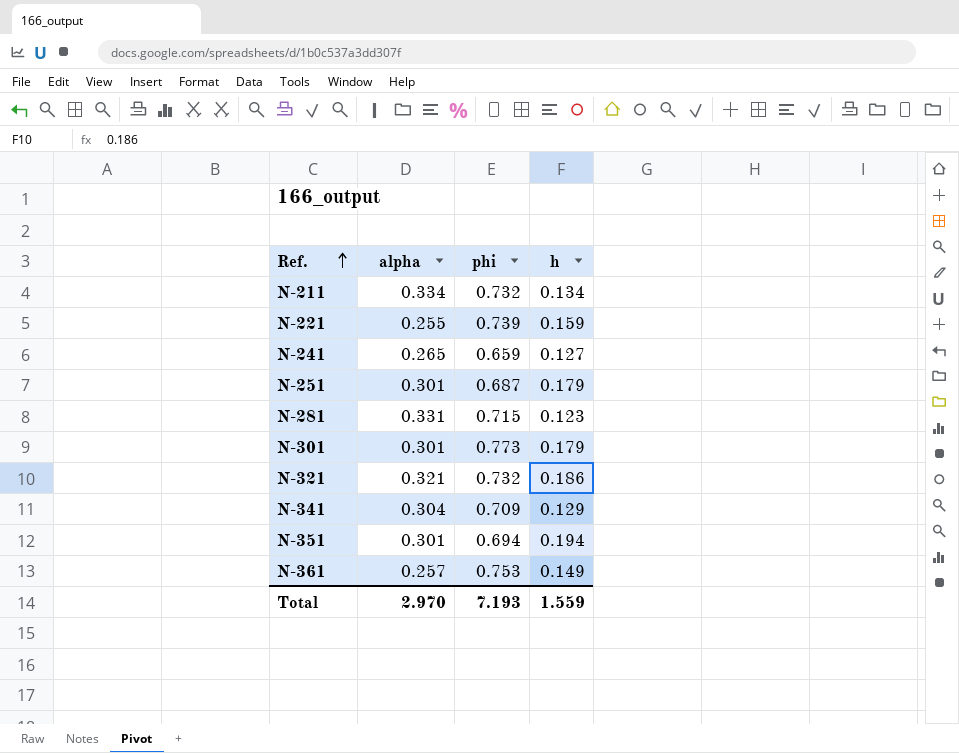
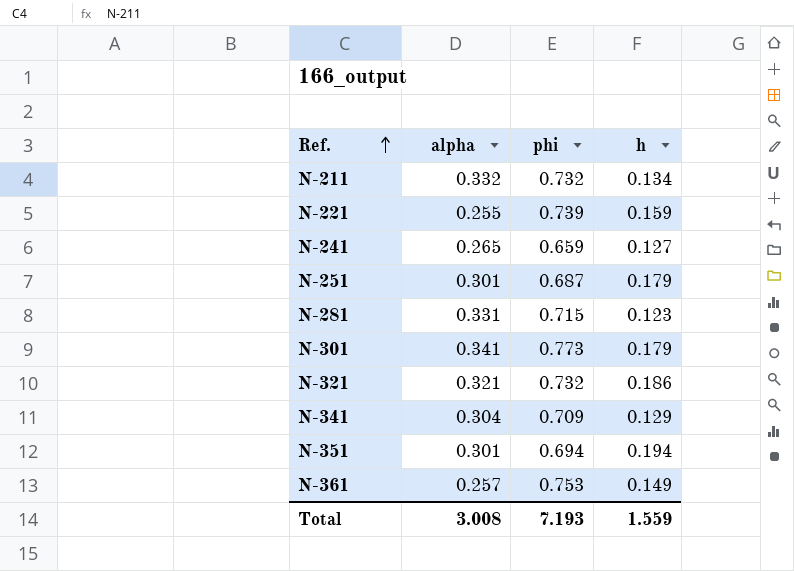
N-211 | alpha: 0.334 -> 0.332
N-301 | alpha: 0.301 -> 0.341
Total | alpha: 2.970 -> 3.008

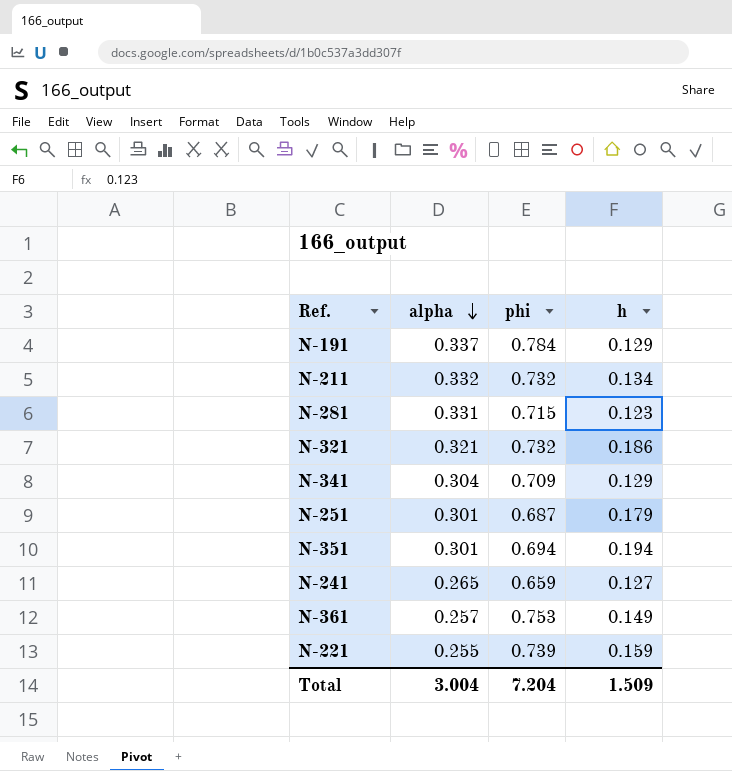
row order: Ref. ascending -> alpha descending
row N-301: 0.341 | 0.773 | 0.179 -> none
row N-191: none -> 0.337 | 0.784 | 0.129
Total | alpha: 3.008 -> 3.004
Total | phi: 7.193 -> 7.204
Total | h: 1.559 -> 1.509

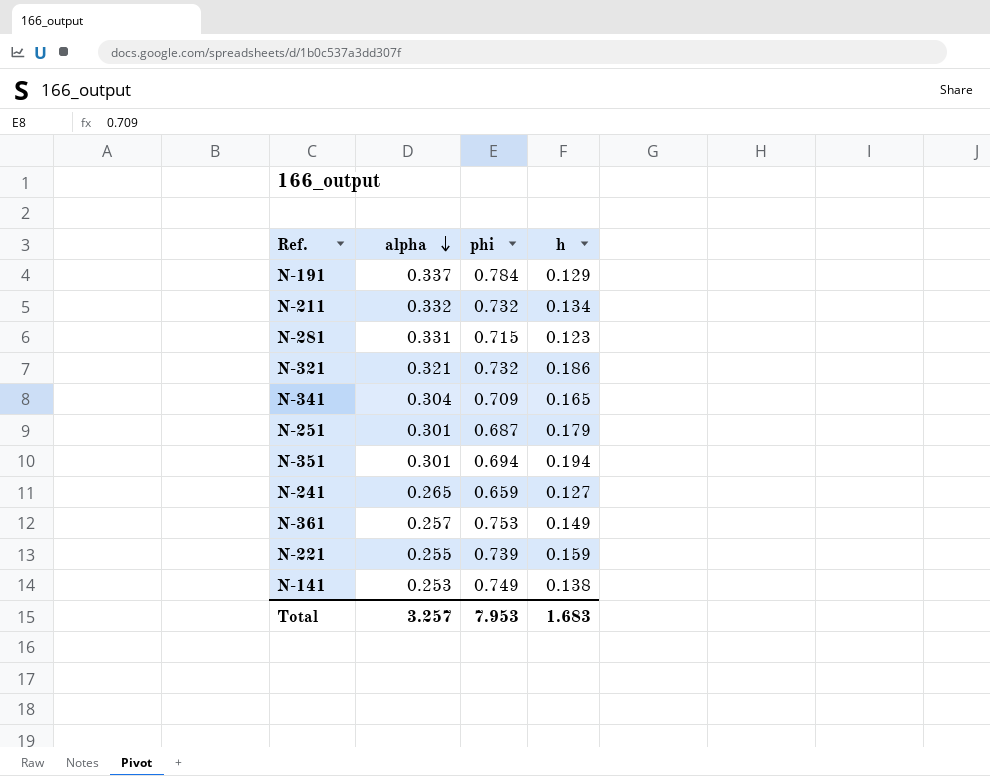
N-341 | h: 0.129 -> 0.165
row N-141: none -> 0.253 | 0.749 | 0.138
Total | alpha: 3.004 -> 3.257
Total | phi: 7.204 -> 7.953
Total | h: 1.509 -> 1.683

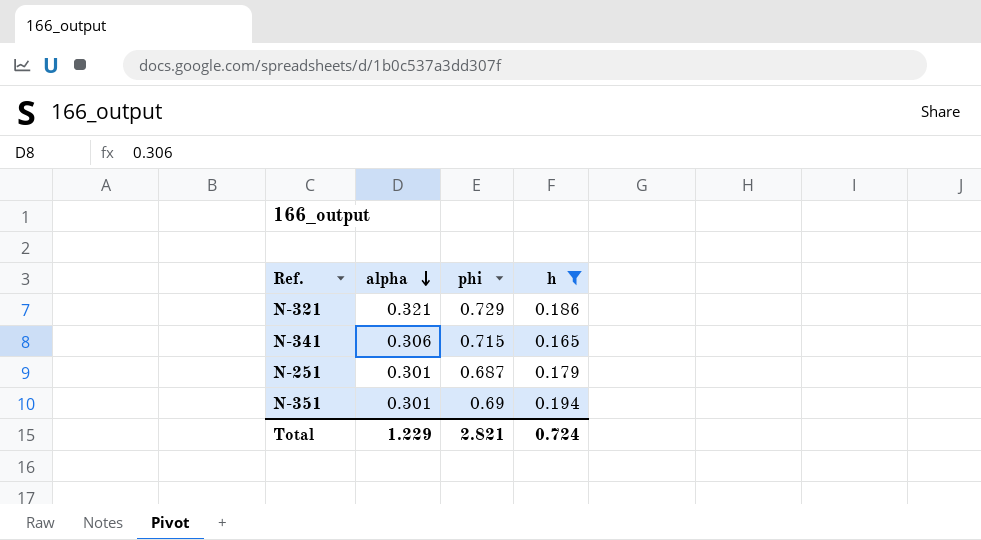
filter: none -> h >= 0.165
N-321 | phi: 0.732 -> 0.729
N-341 | alpha: 0.304 -> 0.306
N-341 | phi: 0.709 -> 0.715
N-351 | phi: 0.694 -> 0.69
Total | alpha: 3.257 -> 1.229
Total | phi: 7.953 -> 2.821
Total | h: 1.683 -> 0.724

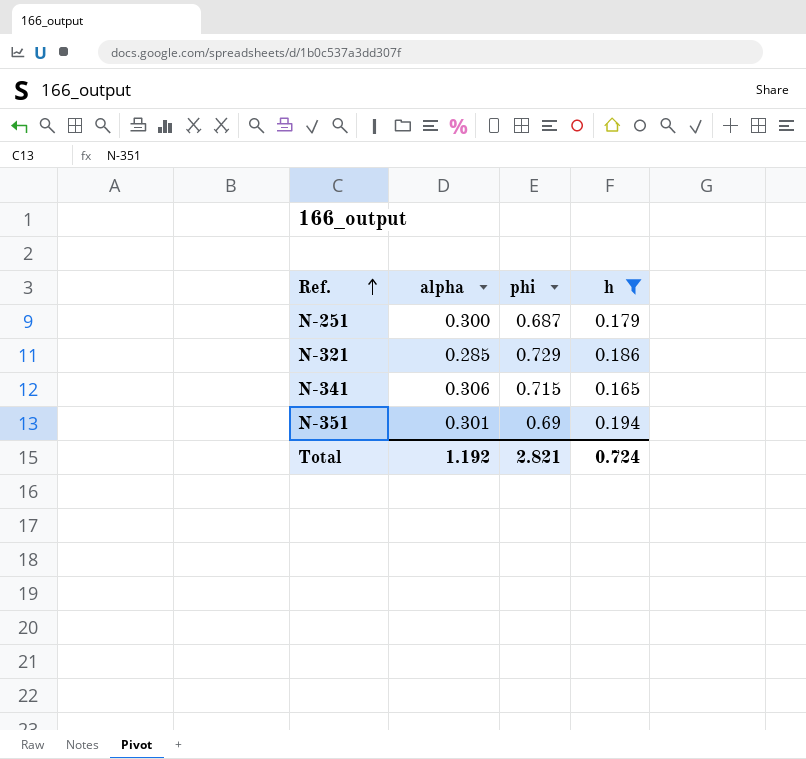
row order: alpha descending -> Ref. ascending
N-251 | alpha: 0.301 -> 0.300
N-321 | alpha: 0.321 -> 0.285
Total | alpha: 1.229 -> 1.192

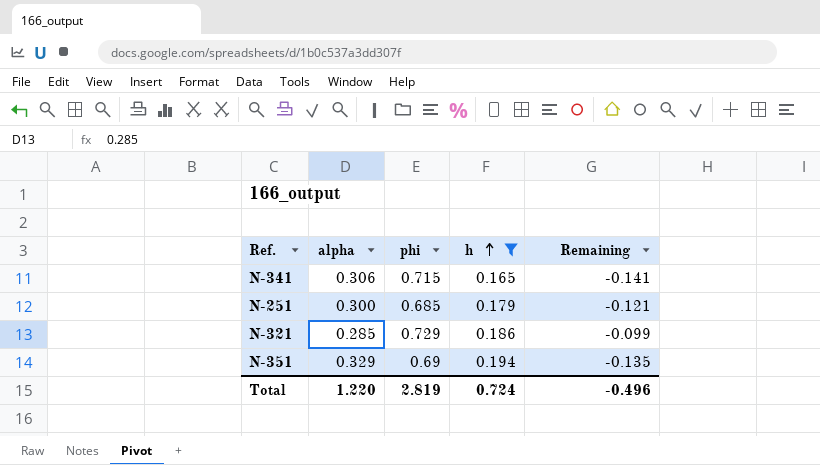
row order: Ref. ascending -> h ascending
column Remaining | formula: none -> [h] - [alpha]
N-251 | phi: 0.687 -> 0.685
N-351 | alpha: 0.301 -> 0.329
Total | alpha: 1.192 -> 1.220
Total | phi: 2.821 -> 2.819

